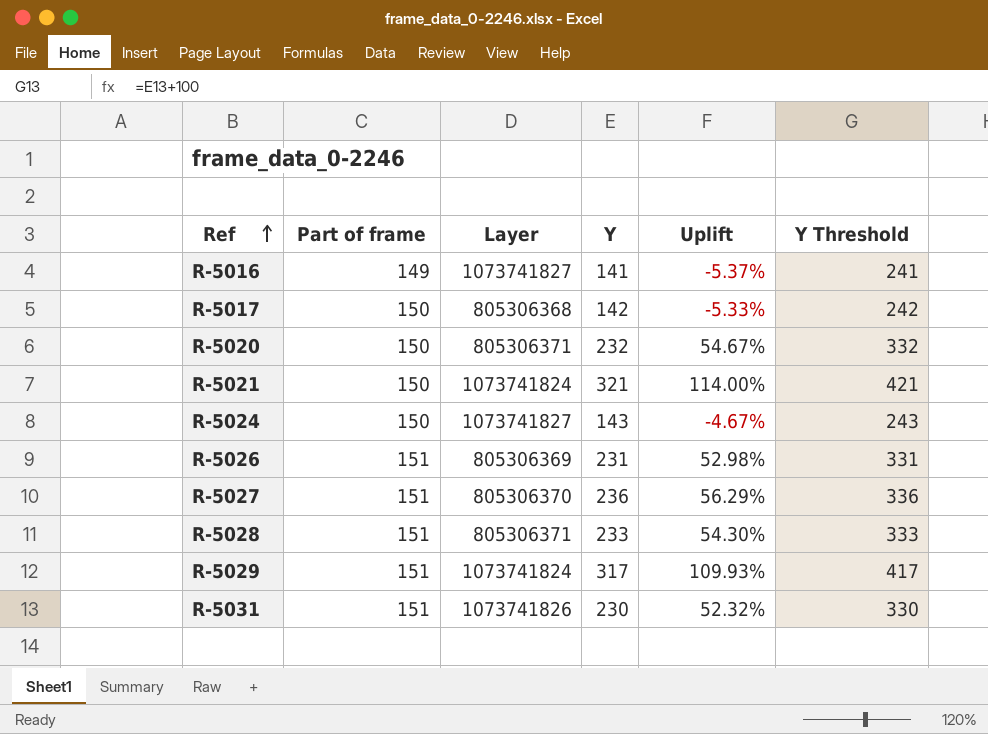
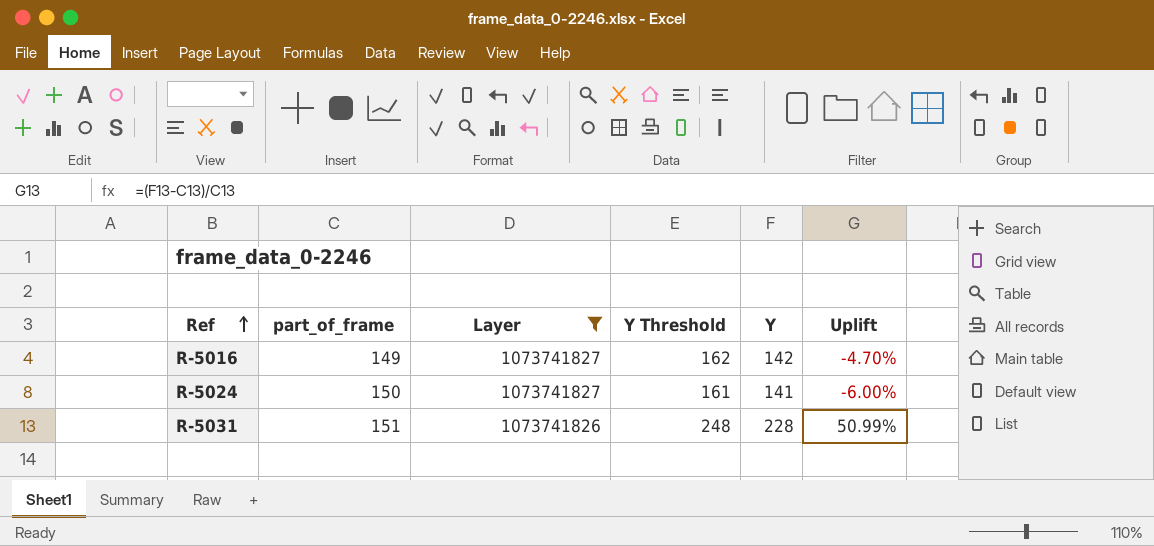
filter: none -> Layer >= 1073741826
column name: Part of frame -> part_of_frame
column Y Threshold | formula: [Y] + 100 -> [Y] + 20
column Y Threshold | position: 6 -> 4
R-5016 | Y: 141 -> 142
R-5016 | Uplift: -5.37% -> -4.70%
R-5024 | Y: 143 -> 141
R-5024 | Uplift: -4.67% -> -6.00%
R-5031 | Y: 230 -> 228
R-5031 | Uplift: 52.32% -> 50.99%

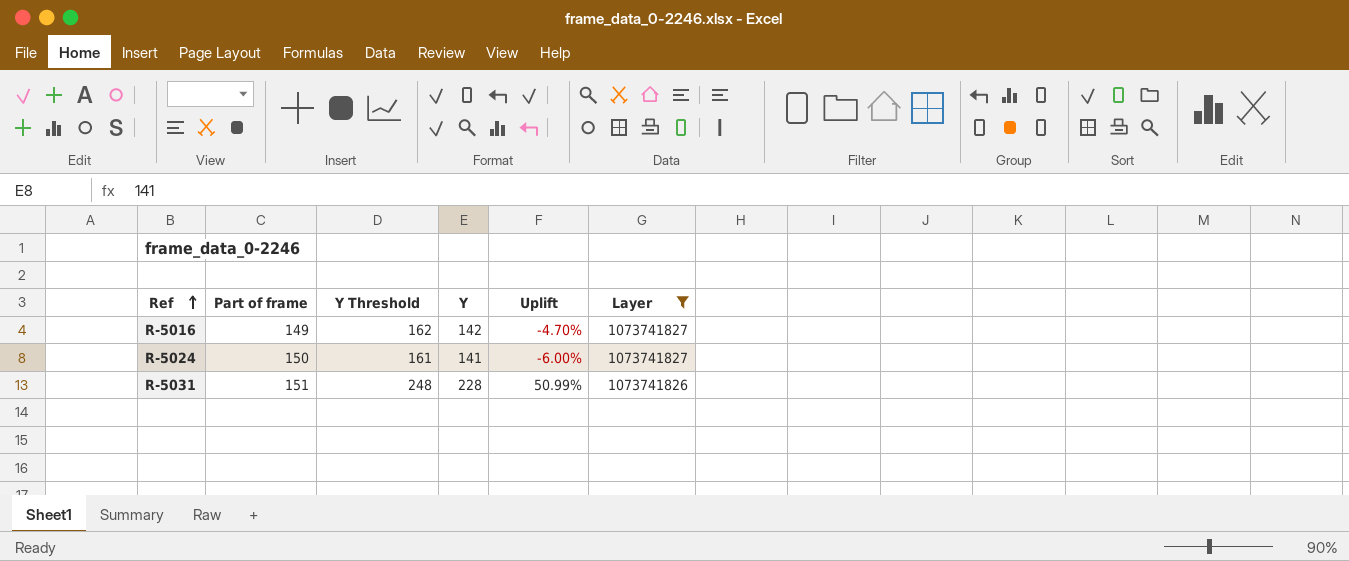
column name: part_of_frame -> Part of frame
column Layer | position: 3 -> 6

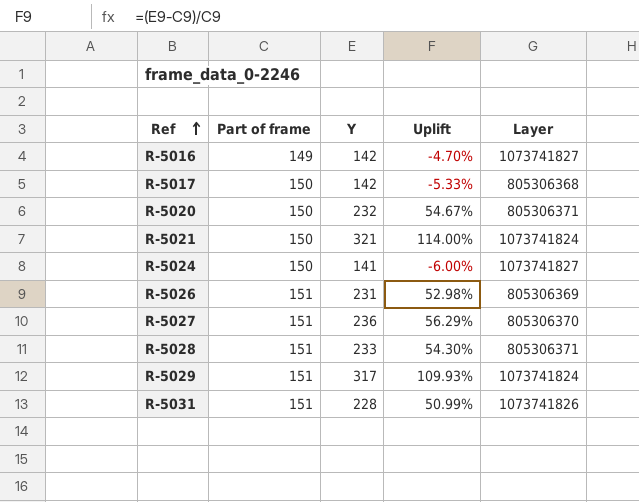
filter: Layer >= 1073741826 -> none
column Y Threshold | formula: [Y] + 20 -> none

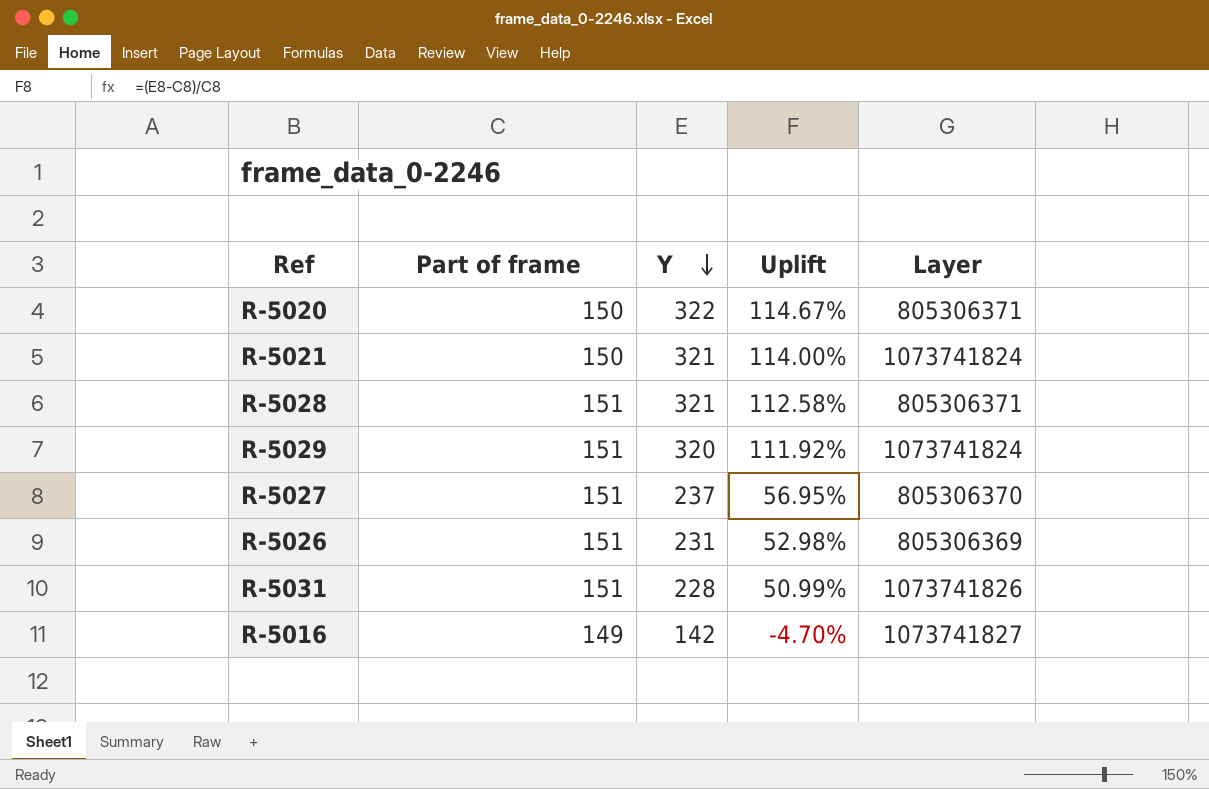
row order: Ref ascending -> Y descending
row R-5017: 150 | 142 | -5.33% | 805306368 -> none
row R-5024: 150 | 141 | -6.00% | 1073741827 -> none
R-5020 | Y: 232 -> 322
R-5020 | Uplift: 54.67% -> 114.67%
R-5028 | Y: 233 -> 321
R-5028 | Uplift: 54.30% -> 112.58%
R-5029 | Y: 317 -> 320
R-5029 | Uplift: 109.93% -> 111.92%
R-5027 | Y: 236 -> 237
R-5027 | Uplift: 56.29% -> 56.95%

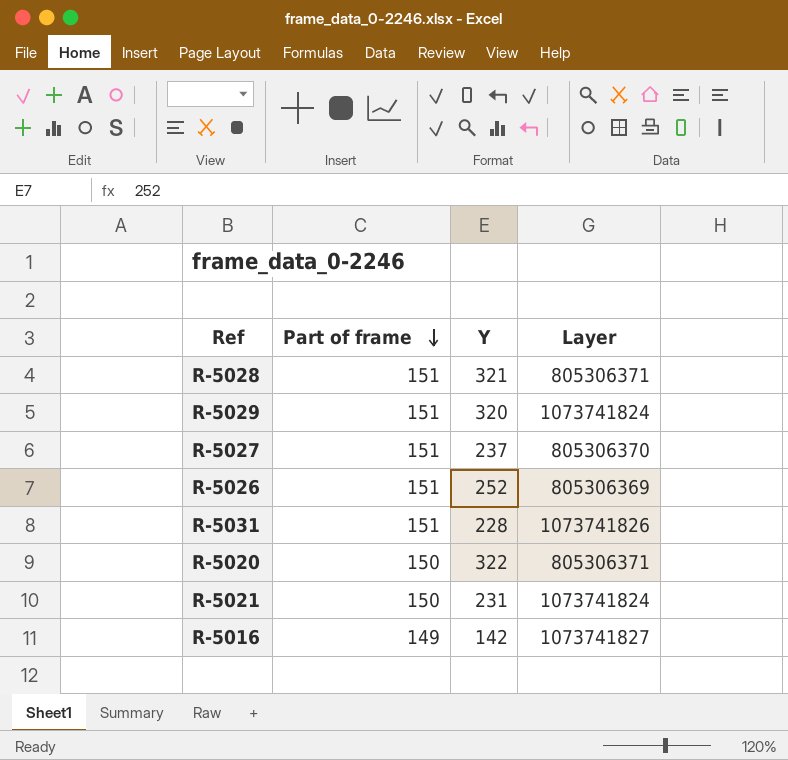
row order: Y descending -> Part of frame descending
column Uplift | formula: ([Y] - [Part of frame]) / [Part of frame] -> none
R-5026 | Y: 231 -> 252
R-5021 | Y: 321 -> 231

